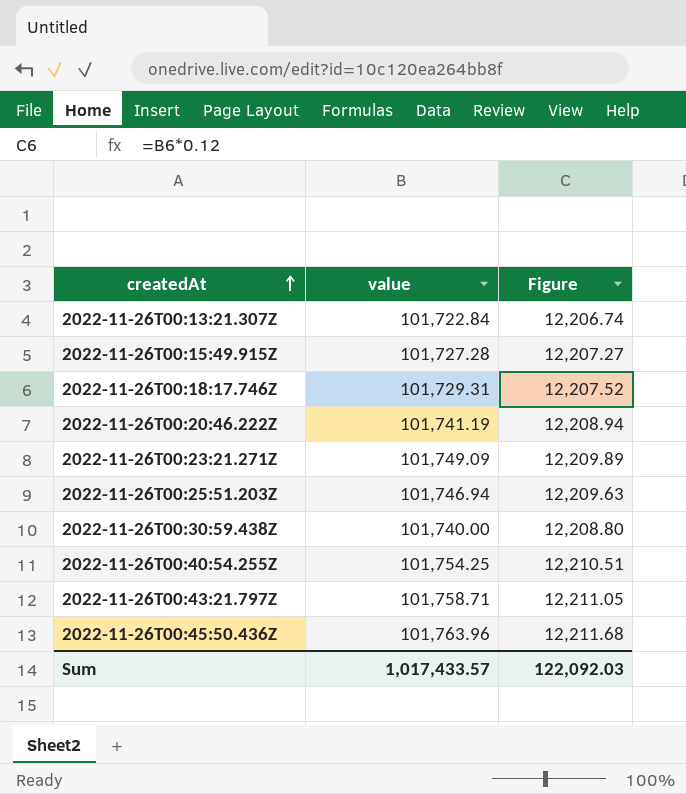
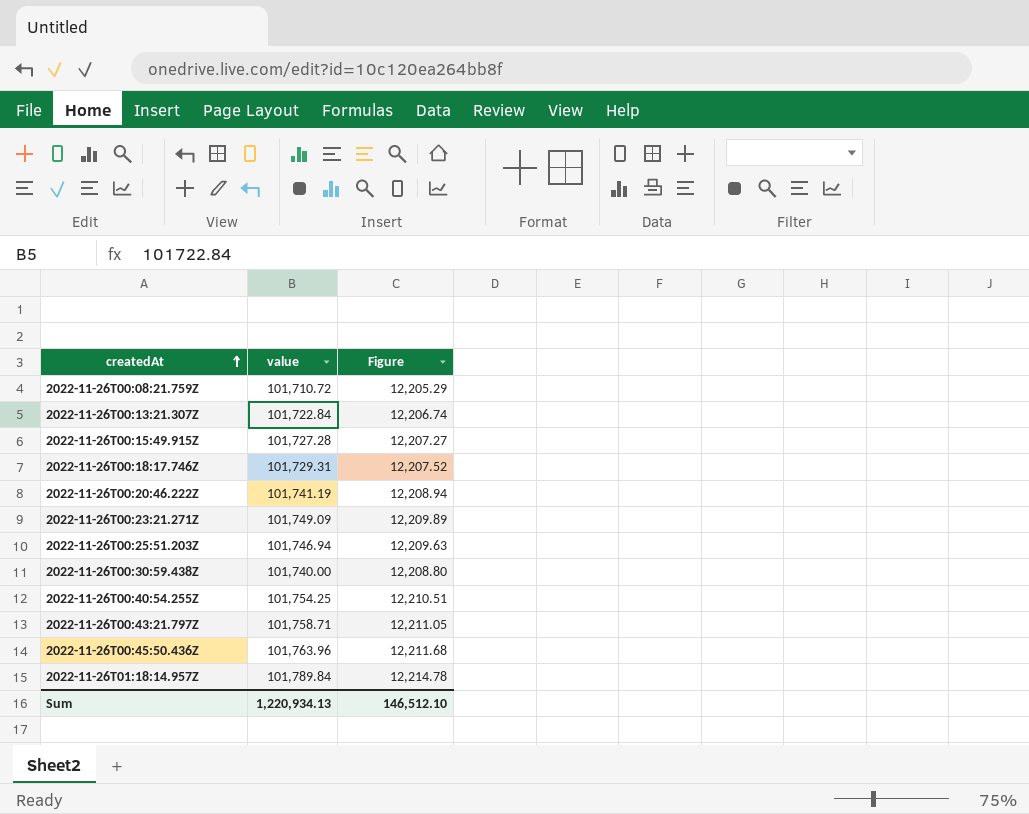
row 2022-11-26T00:08:21.759Z: none -> 101,710.72 | 12,205.29
row 2022-11-26T01:18:14.957Z: none -> 101,789.84 | 12,214.78
Sum | value: 1,017,433.57 -> 1,220,934.13
Sum | Figure: 122,092.03 -> 146,512.10

